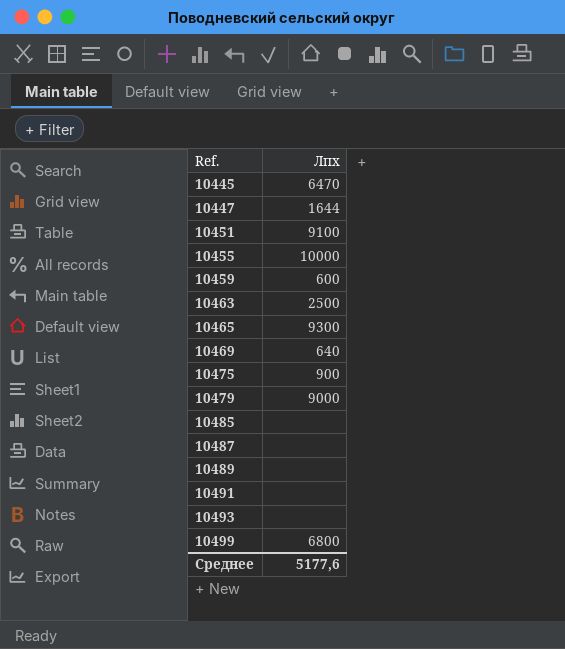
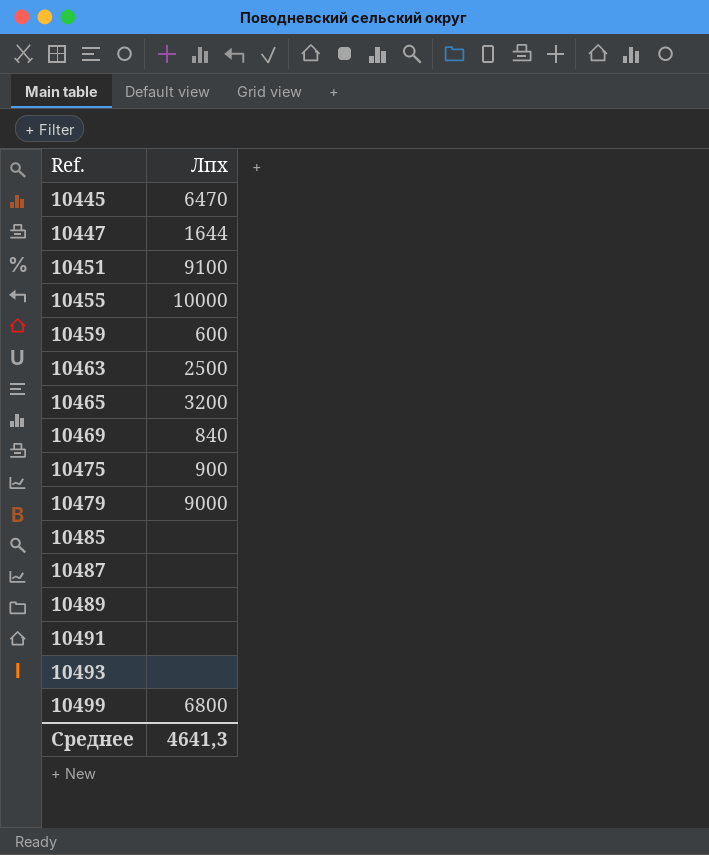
10465 | Лпх: 9300 -> 3200
10469 | Лпх: 640 -> 840
Среднее | Лпх: 5177,6 -> 4641,3

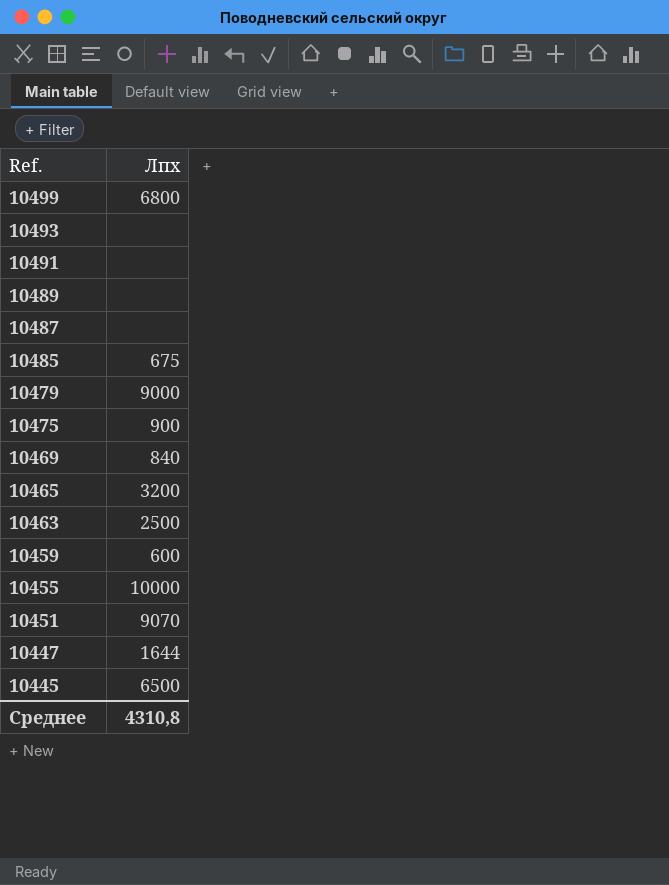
row order: Ref. ascending -> Ref. descending
10485 | Лпх: none -> 675
10451 | Лпх: 9100 -> 9070
10445 | Лпх: 6470 -> 6500
Среднее | Лпх: 4641,3 -> 4310,8

